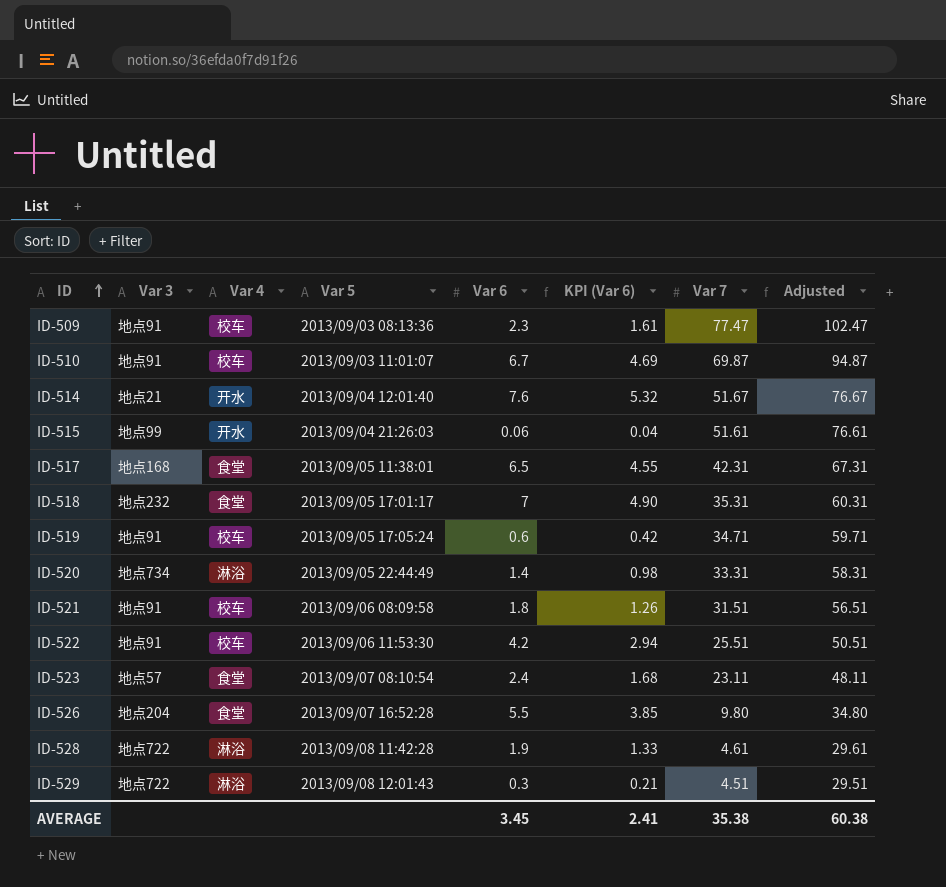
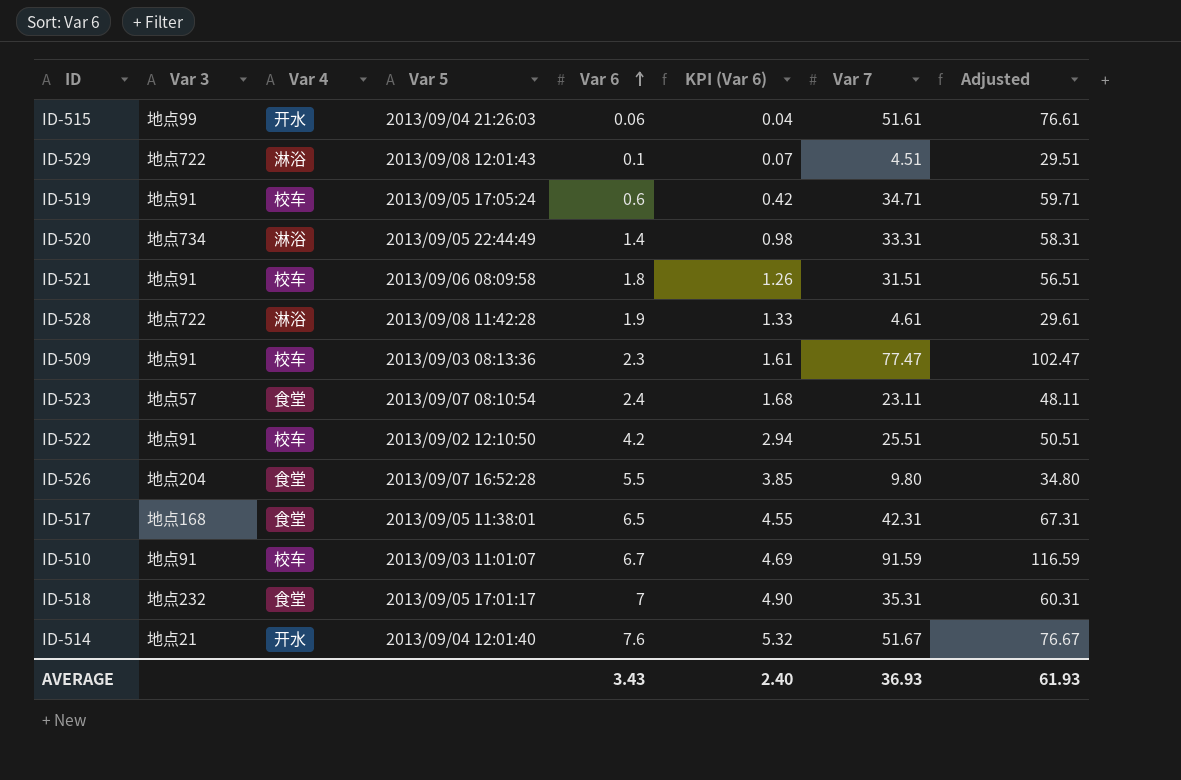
row order: ID ascending -> Var 6 ascending
ID-529 | Var 6: 0.3 -> 0.1
ID-529 | KPI (Var 6): 0.21 -> 0.07
ID-522 | Var 5: 2013/09/06 11:53:30 -> 2013/09/02 12:10:50
ID-510 | Var 7: 69.87 -> 91.59
ID-510 | Adjusted: 94.87 -> 116.59
AVERAGE | Var 6: 3.45 -> 3.43
AVERAGE | KPI (Var 6): 2.41 -> 2.40
AVERAGE | Var 7: 35.38 -> 36.93
AVERAGE | Adjusted: 60.38 -> 61.93

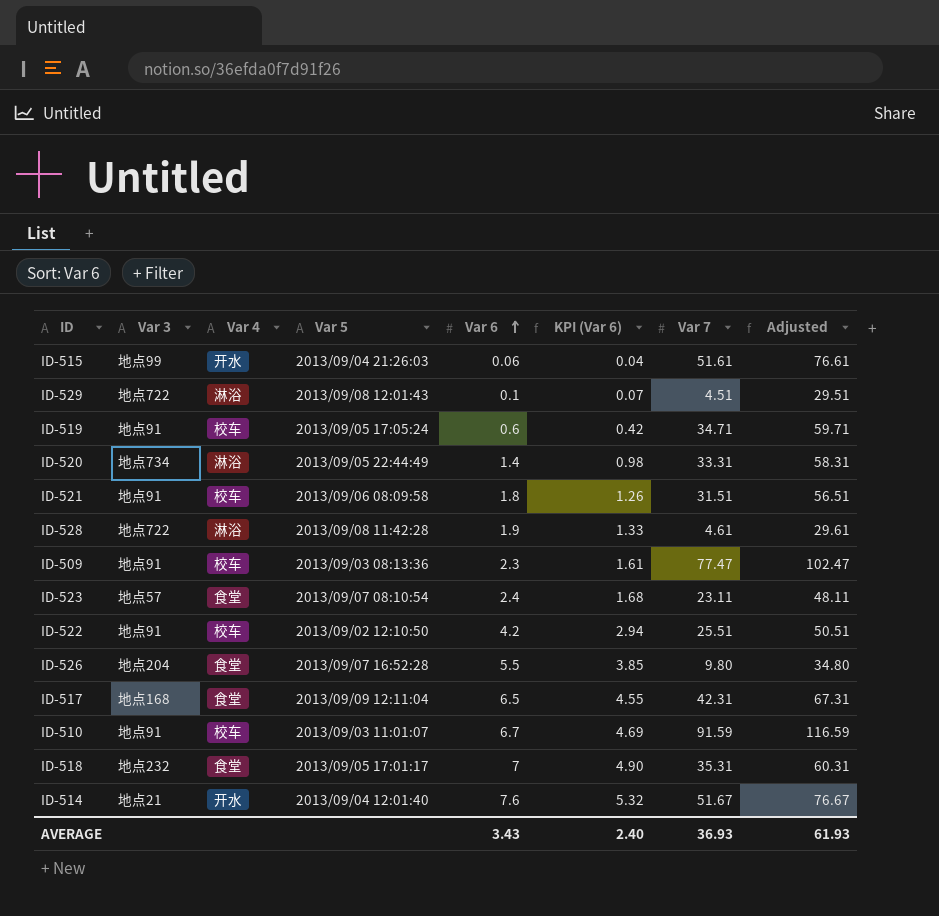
ID-517 | Var 5: 2013/09/05 11:38:01 -> 2013/09/09 12:11:04

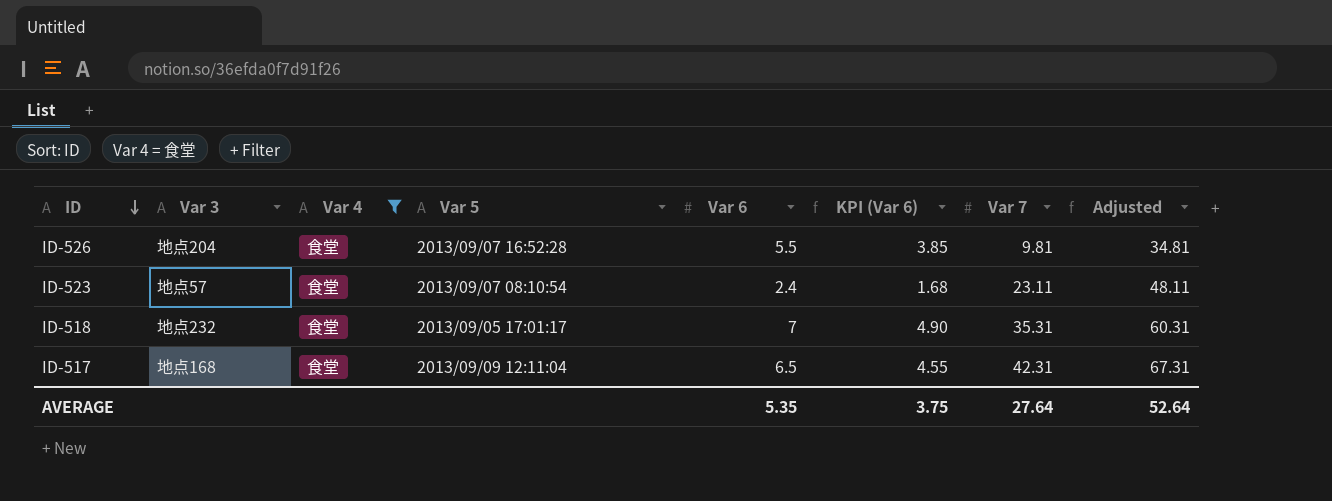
filter: none -> Var 4 = 食堂
row order: Var 6 ascending -> ID descending
ID-526 | Var 7: 9.80 -> 9.81
ID-526 | Adjusted: 34.80 -> 34.81
AVERAGE | Var 6: 3.43 -> 5.35
AVERAGE | KPI (Var 6): 2.40 -> 3.75
AVERAGE | Var 7: 36.93 -> 27.64
AVERAGE | Adjusted: 61.93 -> 52.64

